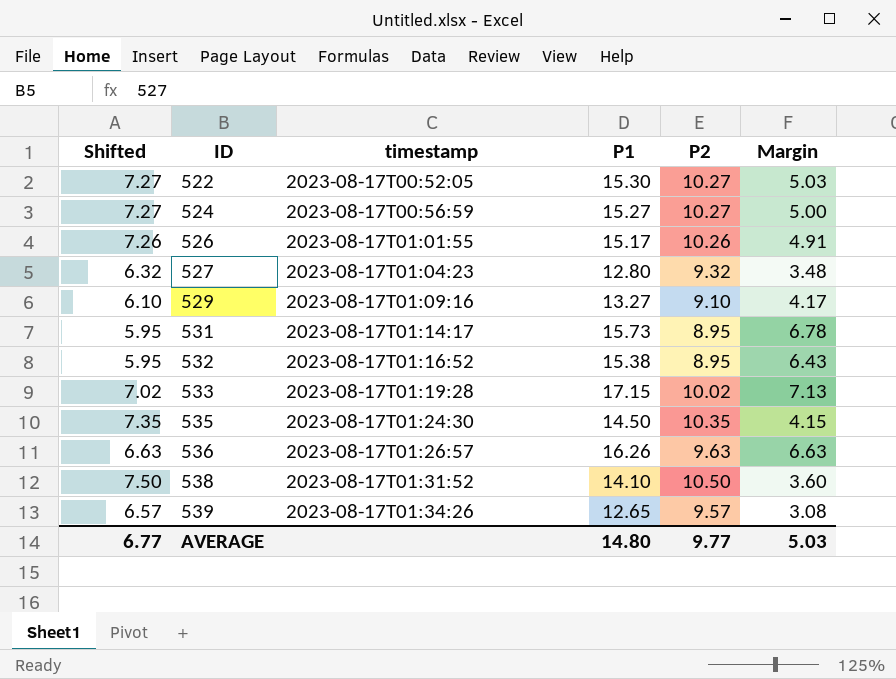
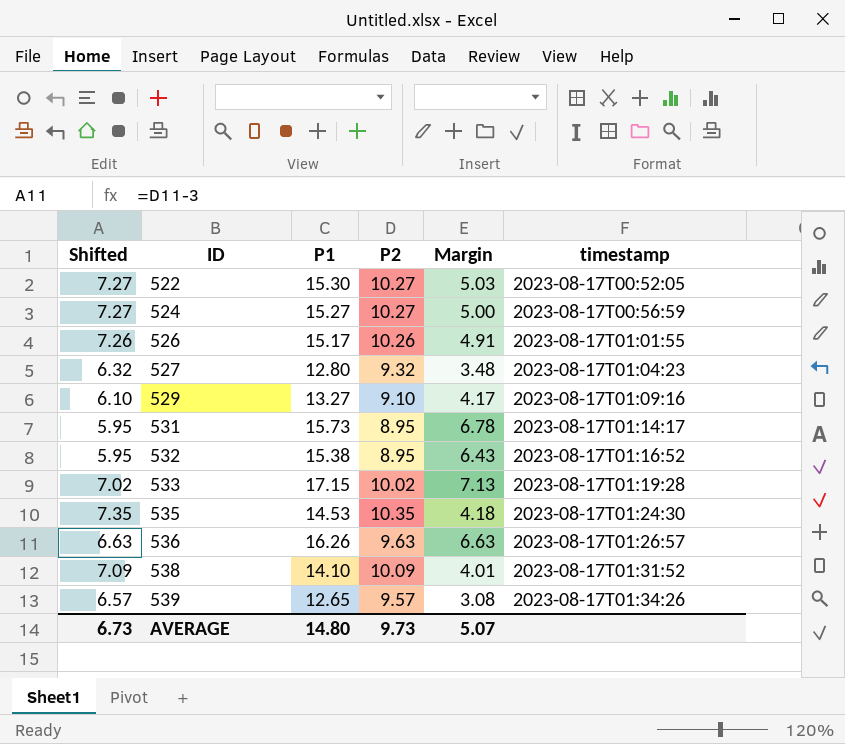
column timestamp | position: 3 -> 6
535 | P1: 14.50 -> 14.53
535 | Margin: 4.15 -> 4.18
538 | Shifted: 7.50 -> 7.09
538 | P2: 10.50 -> 10.09
538 | Margin: 3.60 -> 4.01
AVERAGE | Shifted: 6.77 -> 6.73
AVERAGE | P2: 9.77 -> 9.73
AVERAGE | Margin: 5.03 -> 5.07

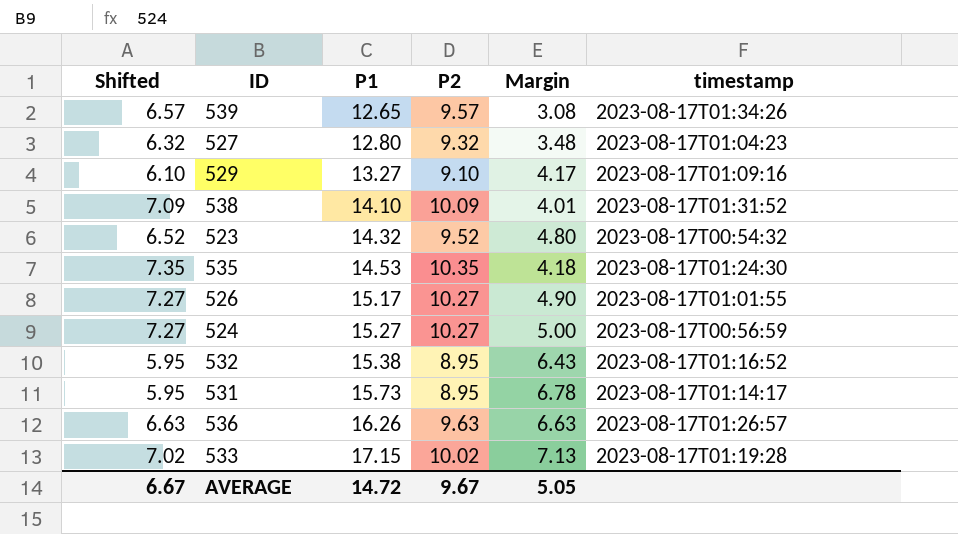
row order: ID ascending -> P1 ascending
row 522: 7.27 | 15.30 | 10.27 | 5.03 | 2023-08-17T00:52:05 -> none
row 523: none -> 6.52 | 14.32 | 9.52 | 4.80 | 2023-08-17T00:54:32
526 | Shifted: 7.26 -> 7.27
526 | P2: 10.26 -> 10.27
526 | Margin: 4.91 -> 4.90
AVERAGE | Shifted: 6.73 -> 6.67
AVERAGE | P1: 14.80 -> 14.72
AVERAGE | P2: 9.73 -> 9.67
AVERAGE | Margin: 5.07 -> 5.05

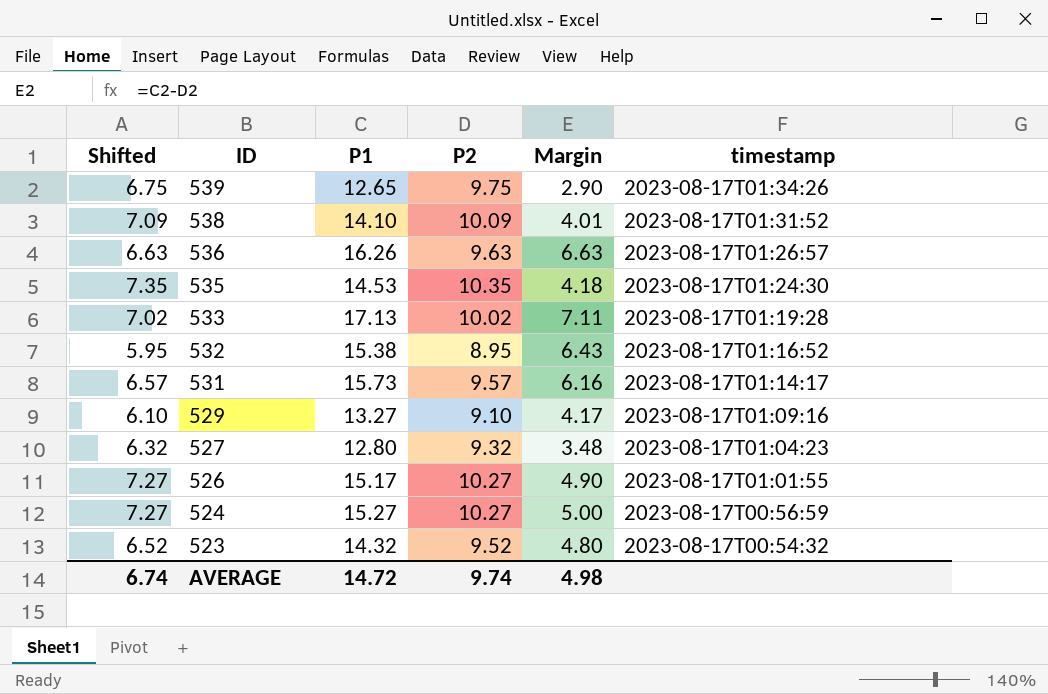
row order: P1 ascending -> ID descending
539 | Shifted: 6.57 -> 6.75
539 | P2: 9.57 -> 9.75
539 | Margin: 3.08 -> 2.90
533 | P1: 17.15 -> 17.13
533 | Margin: 7.13 -> 7.11
531 | Shifted: 5.95 -> 6.57
531 | P2: 8.95 -> 9.57
531 | Margin: 6.78 -> 6.16
AVERAGE | Shifted: 6.67 -> 6.74
AVERAGE | P2: 9.67 -> 9.74
AVERAGE | Margin: 5.05 -> 4.98

